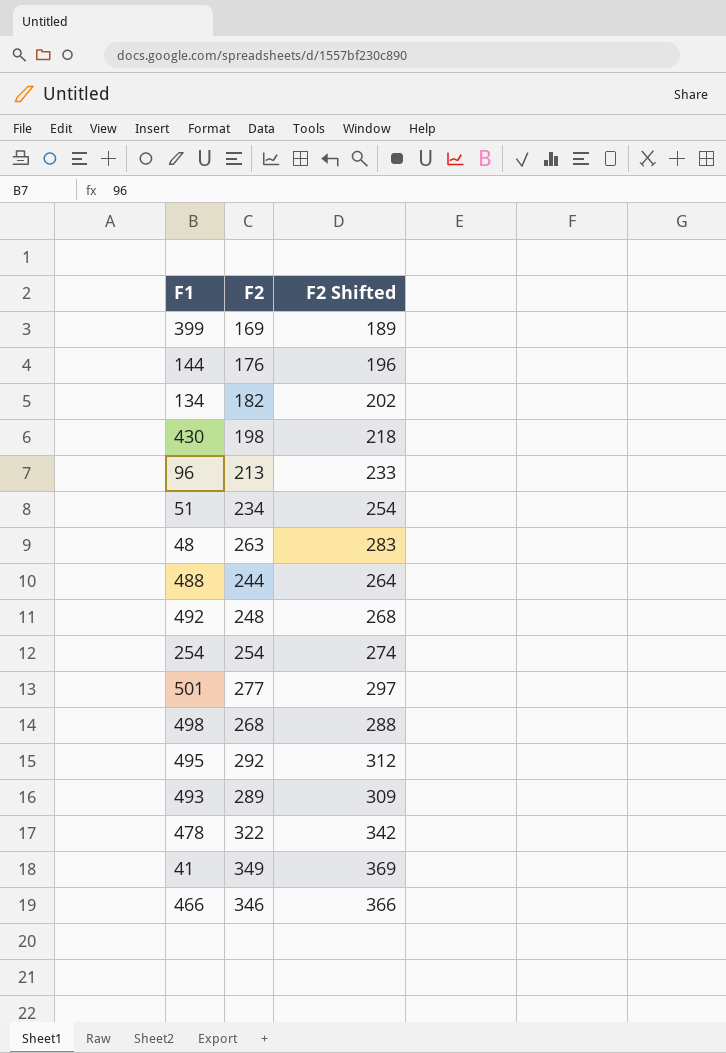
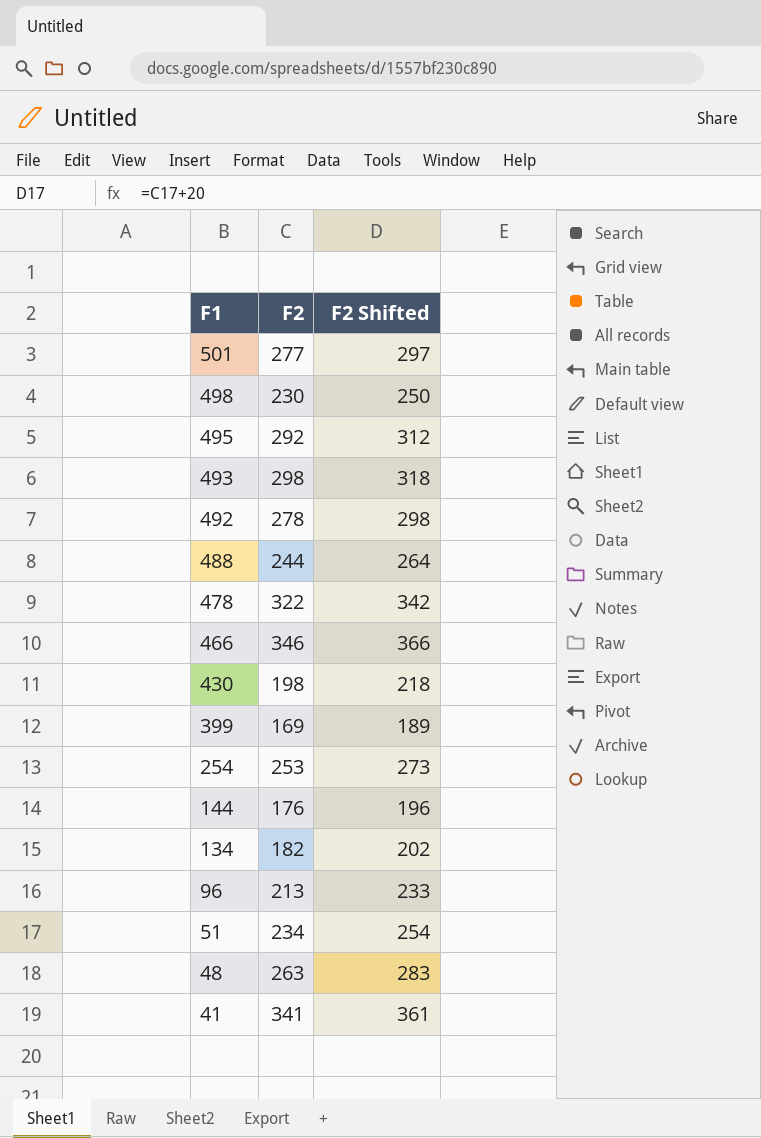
row order: none -> F1 descending
498 | F2: 268 -> 230
498 | F2 Shifted: 288 -> 250
493 | F2: 289 -> 298
493 | F2 Shifted: 309 -> 318
492 | F2: 248 -> 278
492 | F2 Shifted: 268 -> 298
254 | F2: 254 -> 253
254 | F2 Shifted: 274 -> 273
41 | F2: 349 -> 341
41 | F2 Shifted: 369 -> 361

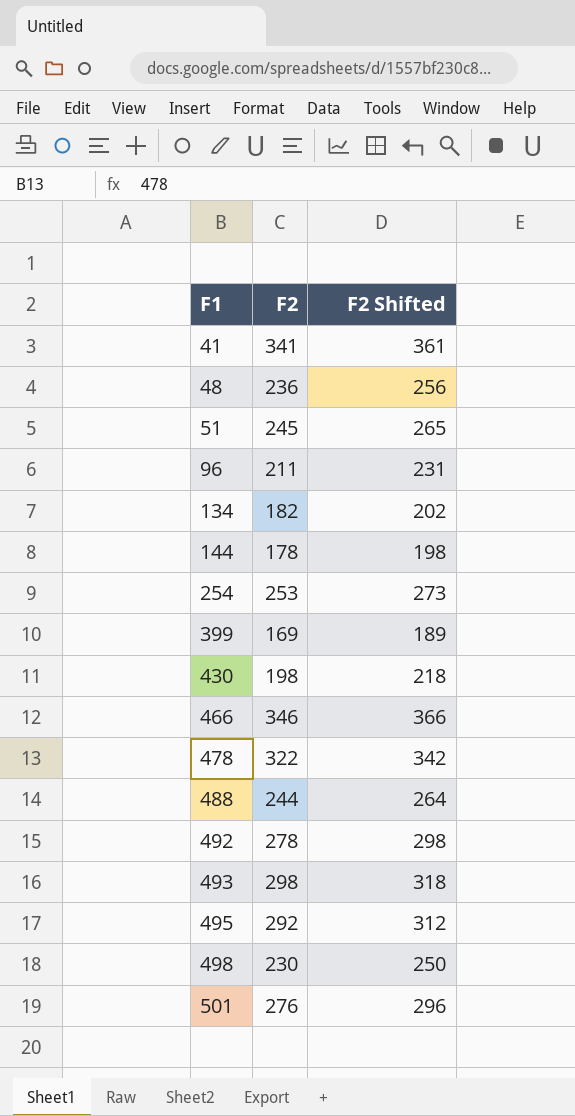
row order: F1 descending -> F1 ascending
48 | F2: 263 -> 236
48 | F2 Shifted: 283 -> 256
51 | F2: 234 -> 245
51 | F2 Shifted: 254 -> 265
96 | F2: 213 -> 211
96 | F2 Shifted: 233 -> 231
144 | F2: 176 -> 178
144 | F2 Shifted: 196 -> 198
501 | F2: 277 -> 276
501 | F2 Shifted: 297 -> 296

